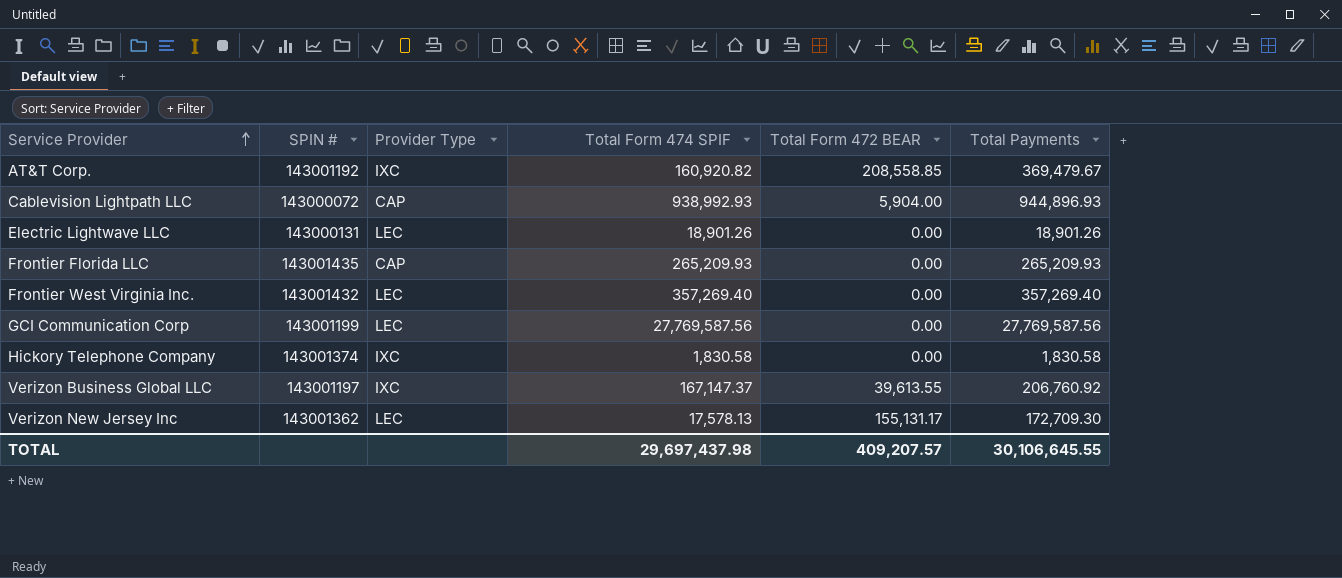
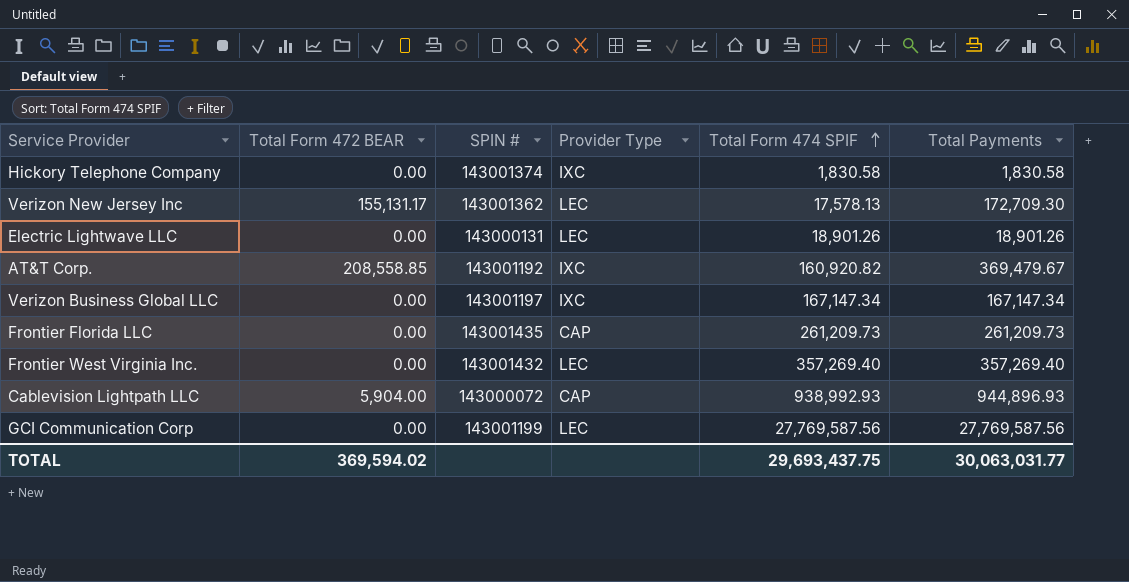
row order: Service Provider ascending -> Total Form 474 SPIF ascending
column Total Form 472 BEAR | position: 5 -> 2
Verizon Business Global LLC | Total Form 472 BEAR: 39,613.55 -> 0.00
Verizon Business Global LLC | Total Form 474 SPIF: 167,147.37 -> 167,147.34
Verizon Business Global LLC | Total Payments: 206,760.92 -> 167,147.34
Frontier Florida LLC | Total Form 474 SPIF: 265,209.93 -> 261,209.73
Frontier Florida LLC | Total Payments: 265,209.93 -> 261,209.73
TOTAL | Total Form 472 BEAR: 409,207.57 -> 369,594.02
TOTAL | Total Form 474 SPIF: 29,697,437.98 -> 29,693,437.75
TOTAL | Total Payments: 30,106,645.55 -> 30,063,031.77

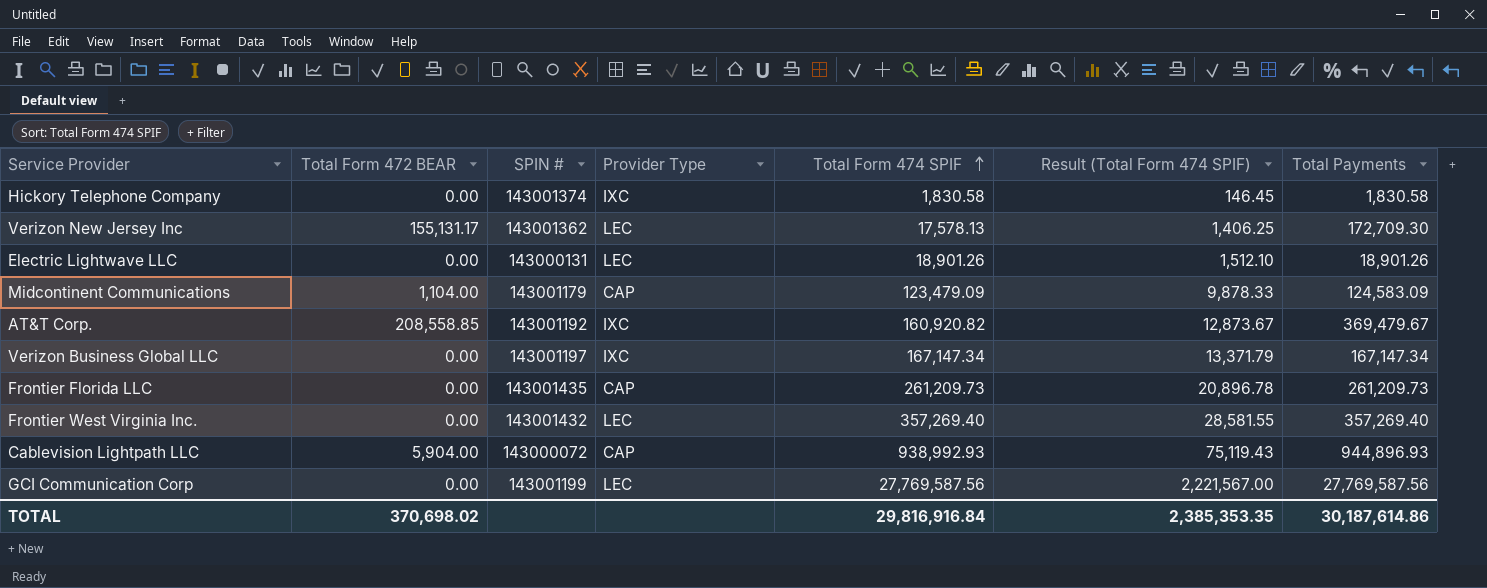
column Result (Total Form 474 SPIF) | formula: none -> [Total Form 474 SPIF] * 0.08
row Midcontinent Communications: none -> 1,104.00 | 143001179 | CAP | 123,479.09 | 9,878.33 | 124,583.09
TOTAL | Total Form 472 BEAR: 369,594.02 -> 370,698.02
TOTAL | Total Form 474 SPIF: 29,693,437.75 -> 29,816,916.84
TOTAL | Total Payments: 30,063,031.77 -> 30,187,614.86

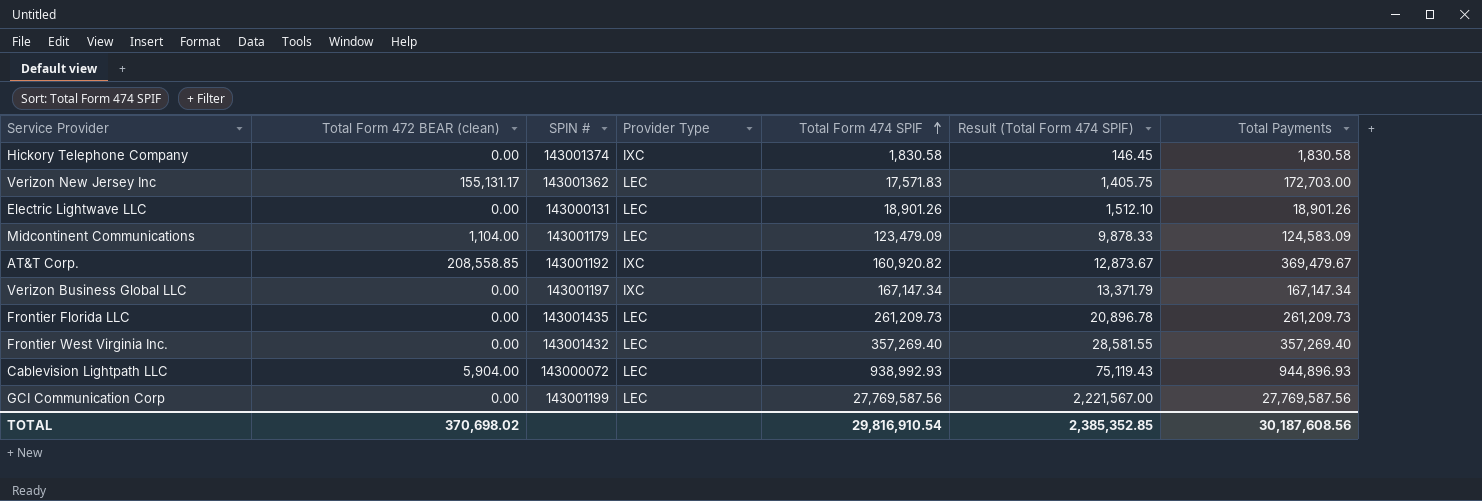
column name: Total Form 472 BEAR -> Total Form 472 BEAR (clean)
Verizon New Jersey Inc | Total Form 474 SPIF: 17,578.13 -> 17,571.83
Verizon New Jersey Inc | Result (Total Form 474 SPIF): 1,406.25 -> 1,405.75
Verizon New Jersey Inc | Total Payments: 172,709.30 -> 172,703.00
Midcontinent Communications | Provider Type: CAP -> LEC
Frontier Florida LLC | Provider Type: CAP -> LEC
Cablevision Lightpath LLC | Provider Type: CAP -> LEC
TOTAL | Total Form 474 SPIF: 29,816,916.84 -> 29,816,910.54
TOTAL | Result (Total Form 474 SPIF): 2,385,353.35 -> 2,385,352.85
TOTAL | Total Payments: 30,187,614.86 -> 30,187,608.56

